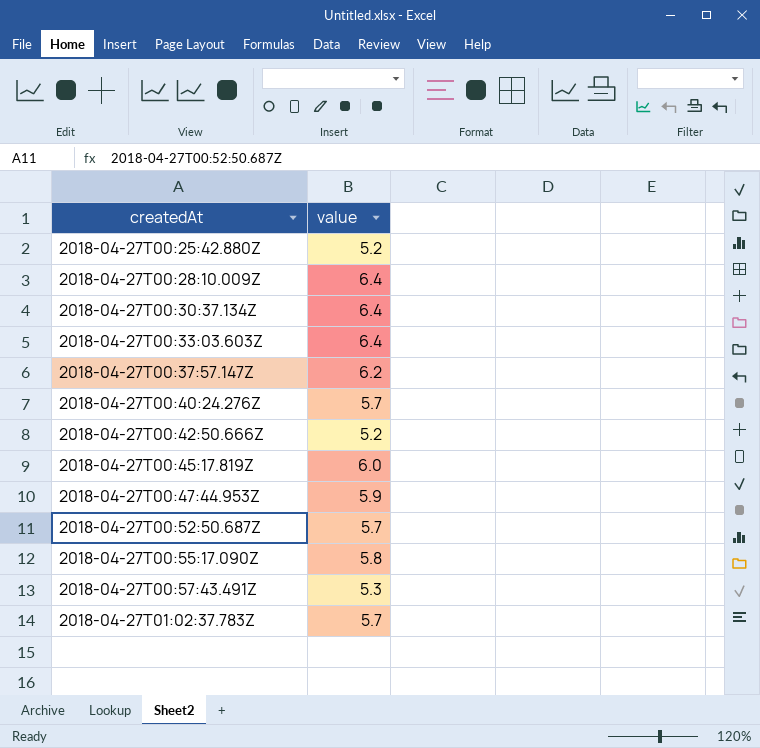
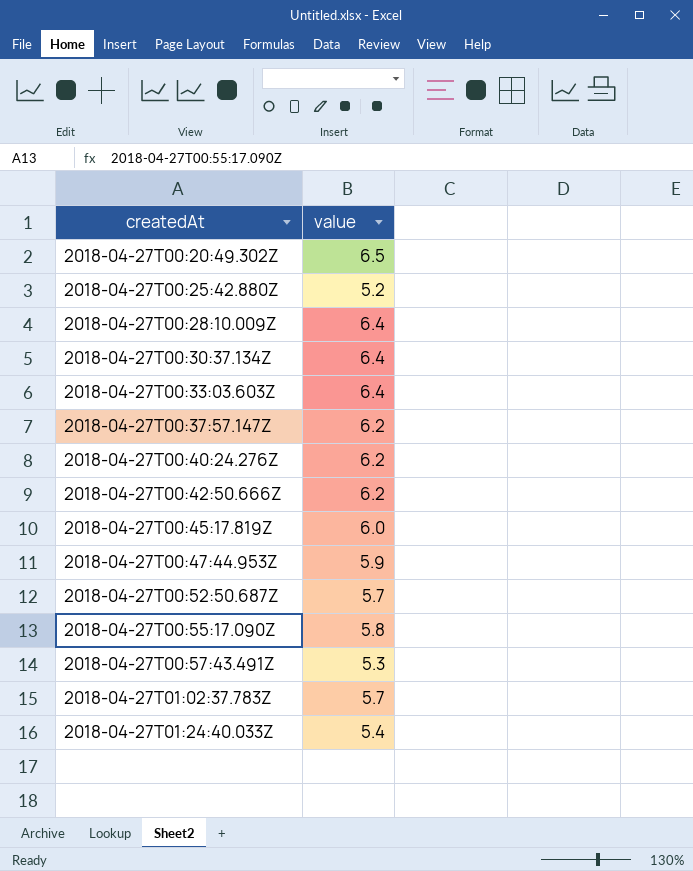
row 2018-04-27T00:20:49.302Z: none -> 6.5
2018-04-27T00:40:24.276Z | value: 5.7 -> 6.2
2018-04-27T00:42:50.666Z | value: 5.2 -> 6.2
row 2018-04-27T01:24:40.033Z: none -> 5.4

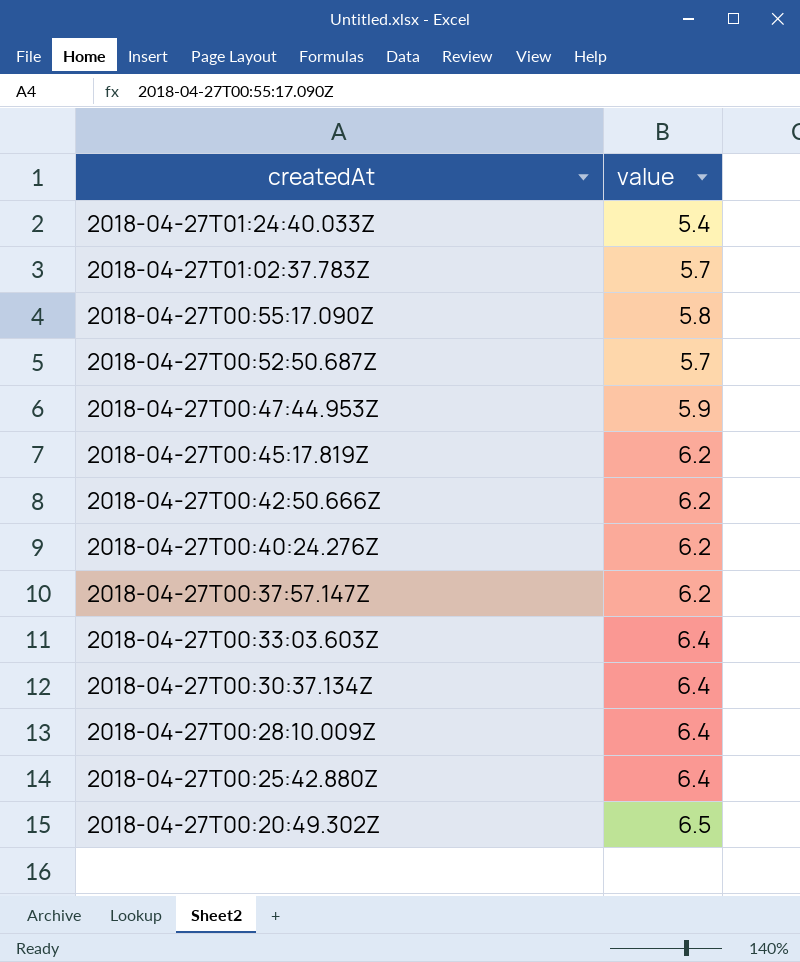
row order: createdAt ascending -> createdAt descending
row 2018-04-27T00:57:43.491Z: 5.3 -> none
2018-04-27T00:45:17.819Z | value: 6.0 -> 6.2
2018-04-27T00:25:42.880Z | value: 5.2 -> 6.4

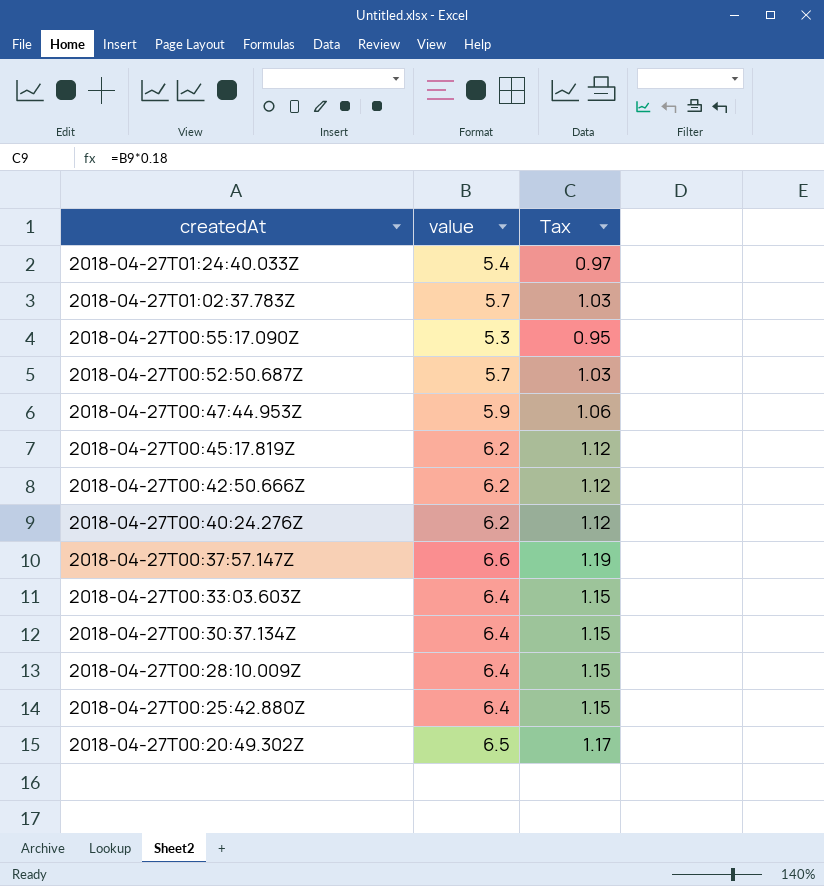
column Tax | formula: none -> [value] * 0.18
2018-04-27T00:55:17.090Z | value: 5.8 -> 5.3
2018-04-27T00:37:57.147Z | value: 6.2 -> 6.6

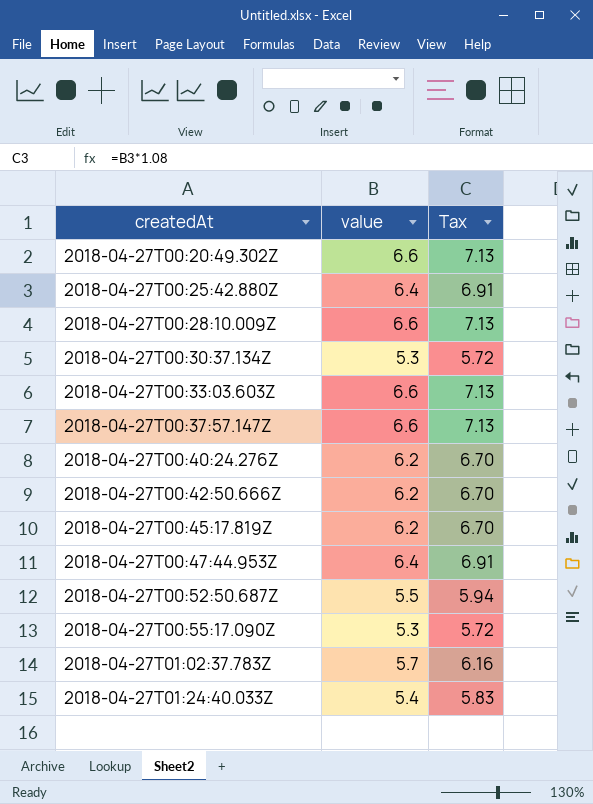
row order: createdAt descending -> createdAt ascending
column Tax | formula: [value] * 0.18 -> [value] * 1.08
2018-04-27T00:20:49.302Z | value: 6.5 -> 6.6
2018-04-27T00:28:10.009Z | value: 6.4 -> 6.6
2018-04-27T00:30:37.134Z | value: 6.4 -> 5.3
2018-04-27T00:33:03.603Z | value: 6.4 -> 6.6
2018-04-27T00:47:44.953Z | value: 5.9 -> 6.4
2018-04-27T00:52:50.687Z | value: 5.7 -> 5.5

